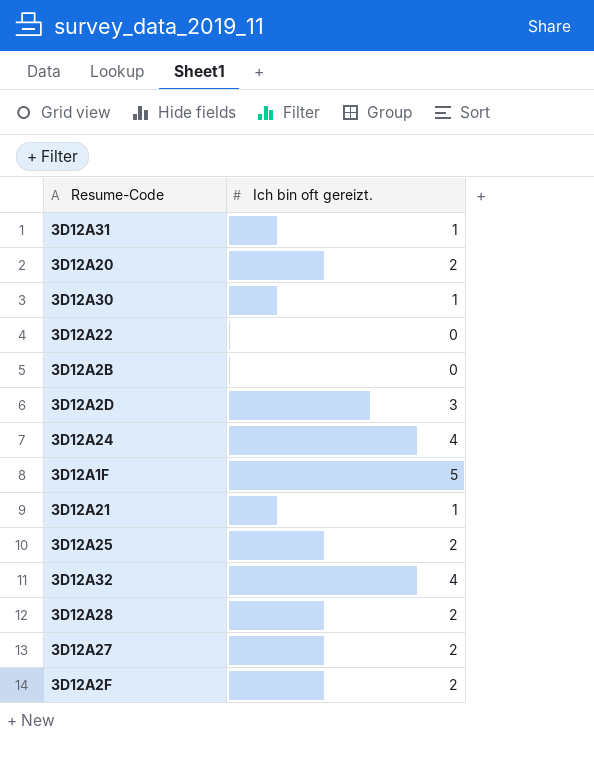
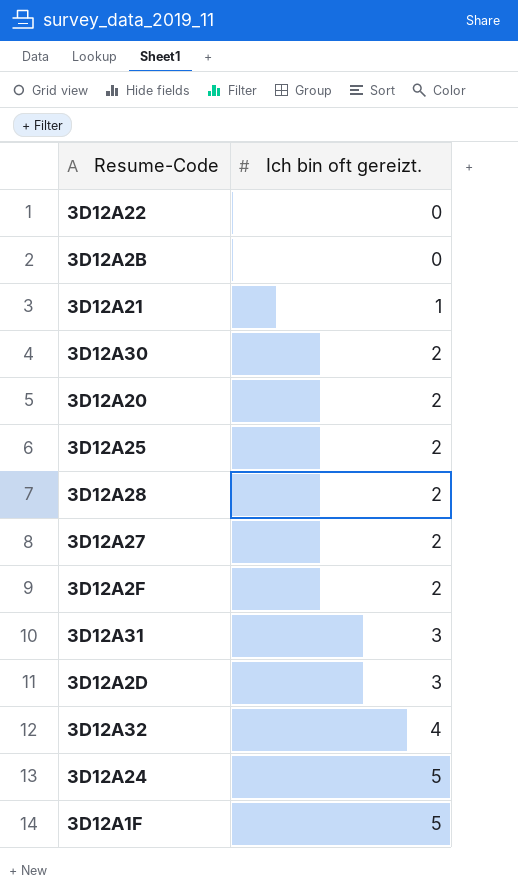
row order: none -> Ich bin oft gereizt. ascending
3D12A30 | Ich bin oft gereizt.: 1 -> 2
3D12A31 | Ich bin oft gereizt.: 1 -> 3
3D12A24 | Ich bin oft gereizt.: 4 -> 5

